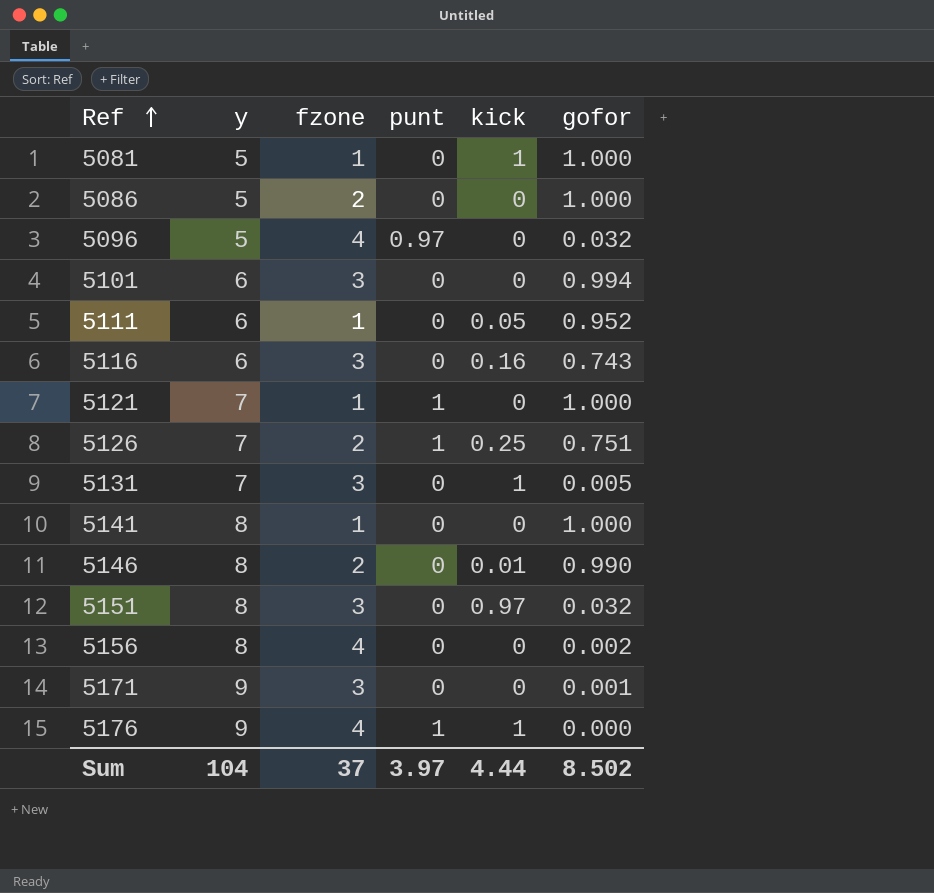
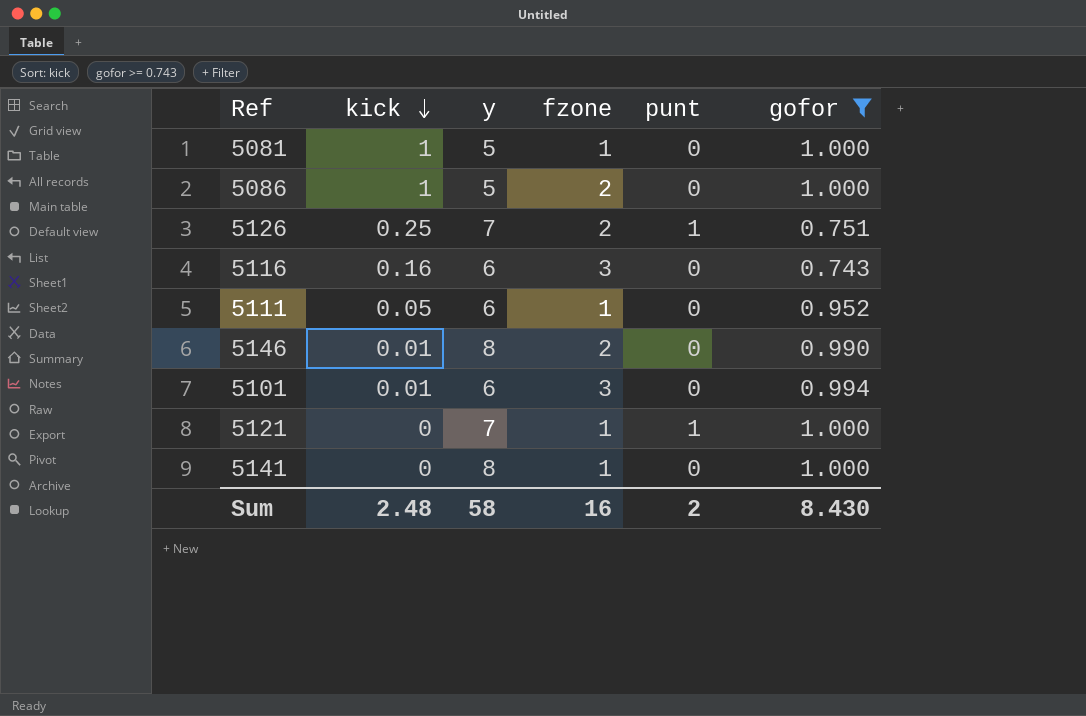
filter: none -> gofor >= 0.743
row order: Ref ascending -> kick descending
column kick | position: 5 -> 2
5086 | kick: 0 -> 1
5101 | kick: 0 -> 0.01
Sum | kick: 4.44 -> 2.48
Sum | y: 104 -> 58
Sum | fzone: 37 -> 16
Sum | punt: 3.97 -> 2
Sum | gofor: 8.502 -> 8.430

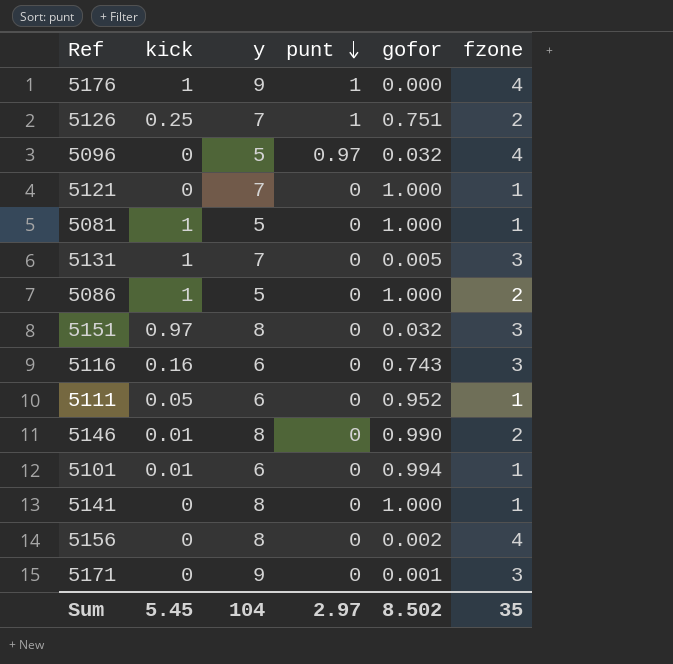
filter: gofor >= 0.743 -> none
row order: kick descending -> punt descending
column fzone | position: 4 -> 6
5121 | punt: 1 -> 0
5101 | fzone: 3 -> 1
Sum | kick: 2.48 -> 5.45
Sum | y: 58 -> 104
Sum | punt: 2 -> 2.97
Sum | gofor: 8.430 -> 8.502
Sum | fzone: 16 -> 35

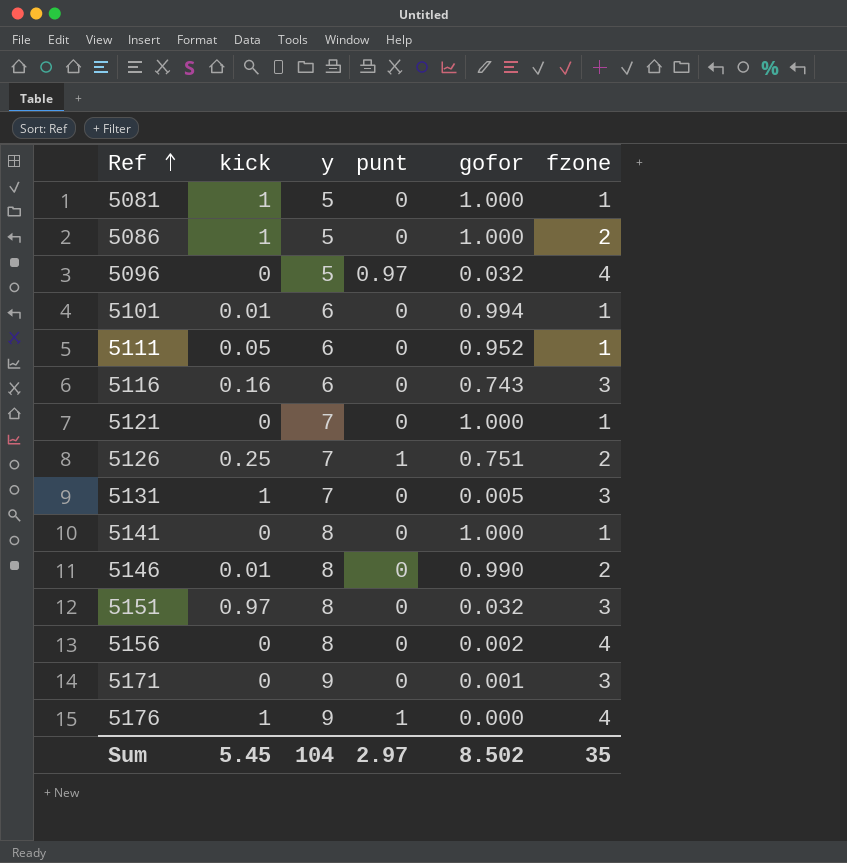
row order: punt descending -> Ref ascending

